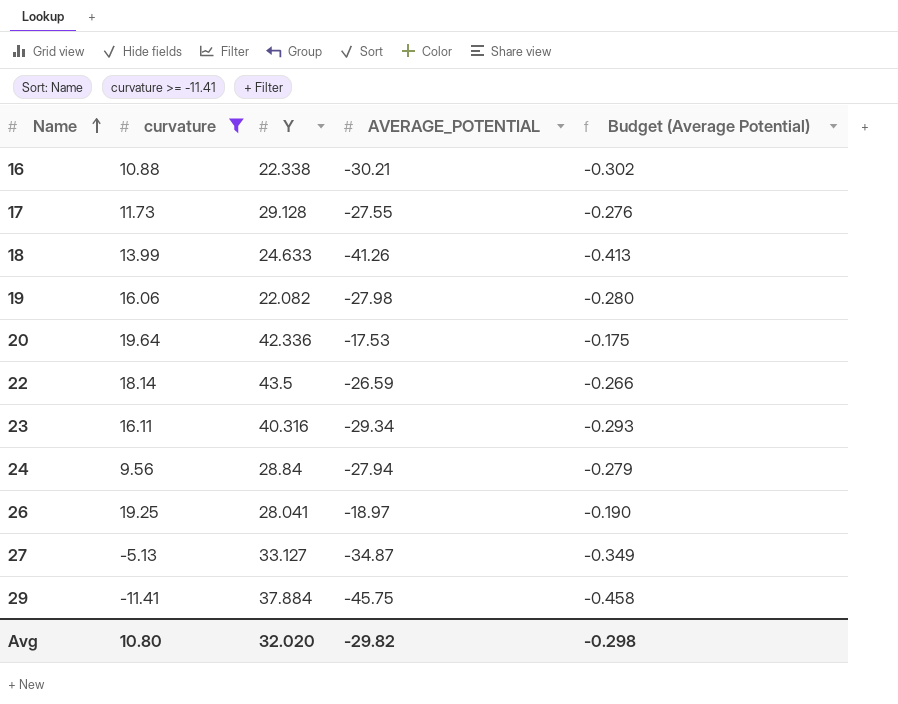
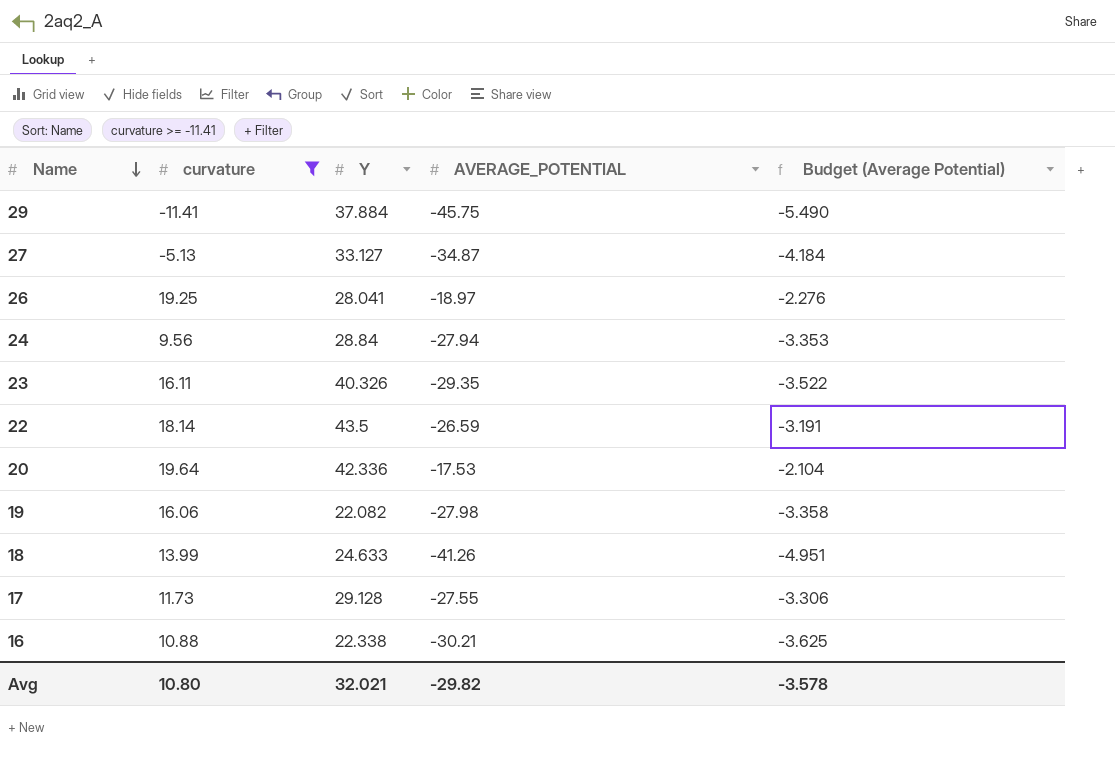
row order: Name ascending -> Name descending
column Budget (Average Potential) | formula: [AVERAGE_POTENTIAL] * 0.01 -> [AVERAGE_POTENTIAL] * 0.12
23 | Y: 40.316 -> 40.326
23 | AVERAGE_POTENTIAL: -29.34 -> -29.35
Avg | Y: 32.020 -> 32.021
Avg | Budget (Average Potential): -0.298 -> -3.578

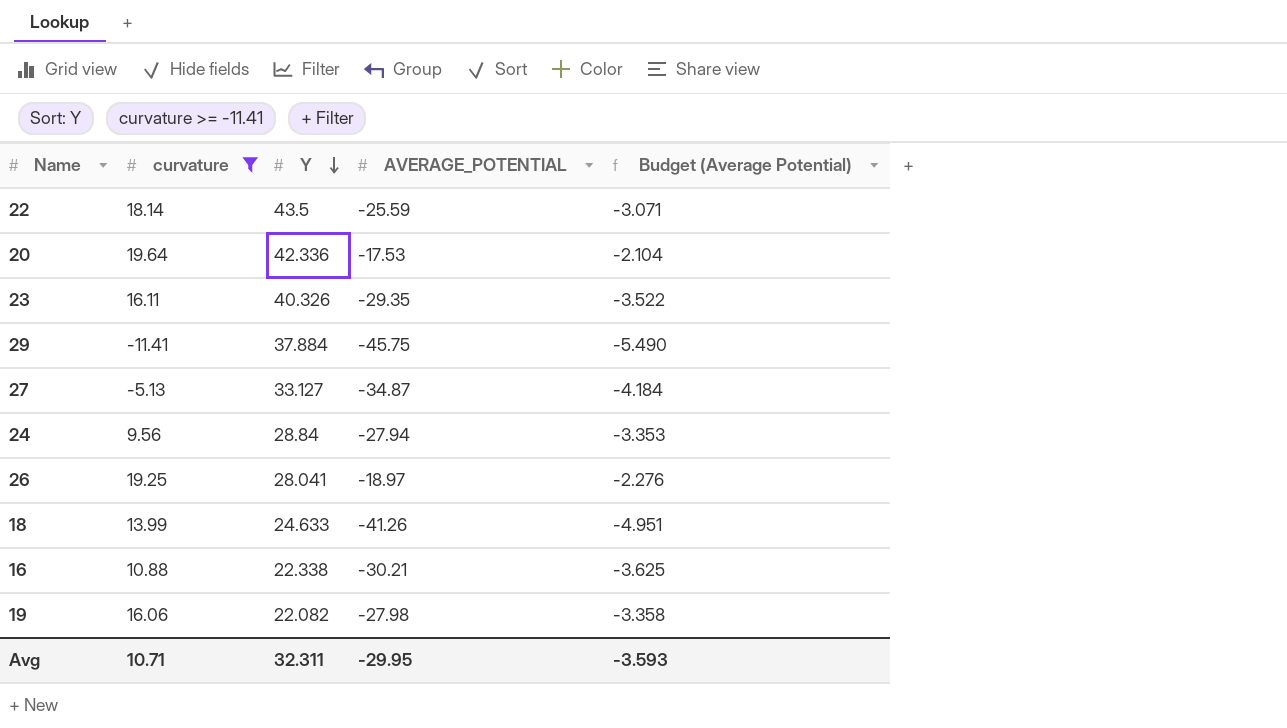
row order: Name descending -> Y descending
row 17: 11.73 | 29.128 | -27.55 | -3.306 -> none
22 | AVERAGE_POTENTIAL: -26.59 -> -25.59
22 | Budget (Average Potential): -3.191 -> -3.071
Avg | curvature: 10.80 -> 10.71
Avg | Y: 32.021 -> 32.311
Avg | AVERAGE_POTENTIAL: -29.82 -> -29.95
Avg | Budget (Average Potential): -3.578 -> -3.593

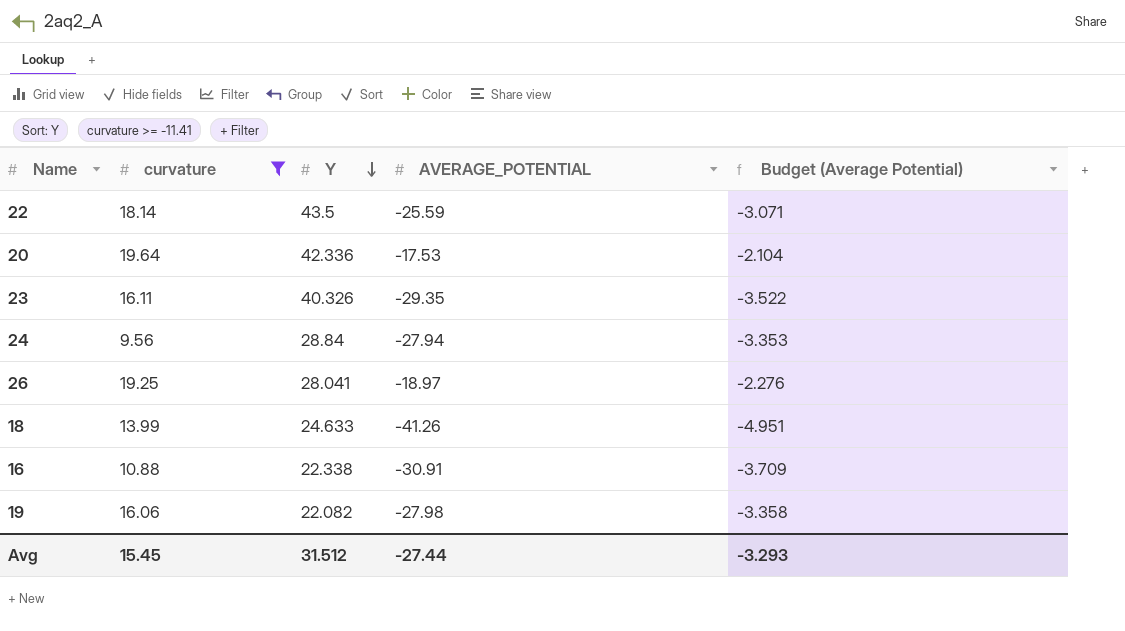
row 29: -11.41 | 37.884 | -45.75 | -5.490 -> none
row 27: -5.13 | 33.127 | -34.87 | -4.184 -> none
16 | AVERAGE_POTENTIAL: -30.21 -> -30.91
16 | Budget (Average Potential): -3.625 -> -3.709
Avg | curvature: 10.71 -> 15.45
Avg | Y: 32.311 -> 31.512
Avg | AVERAGE_POTENTIAL: -29.95 -> -27.44
Avg | Budget (Average Potential): -3.593 -> -3.293

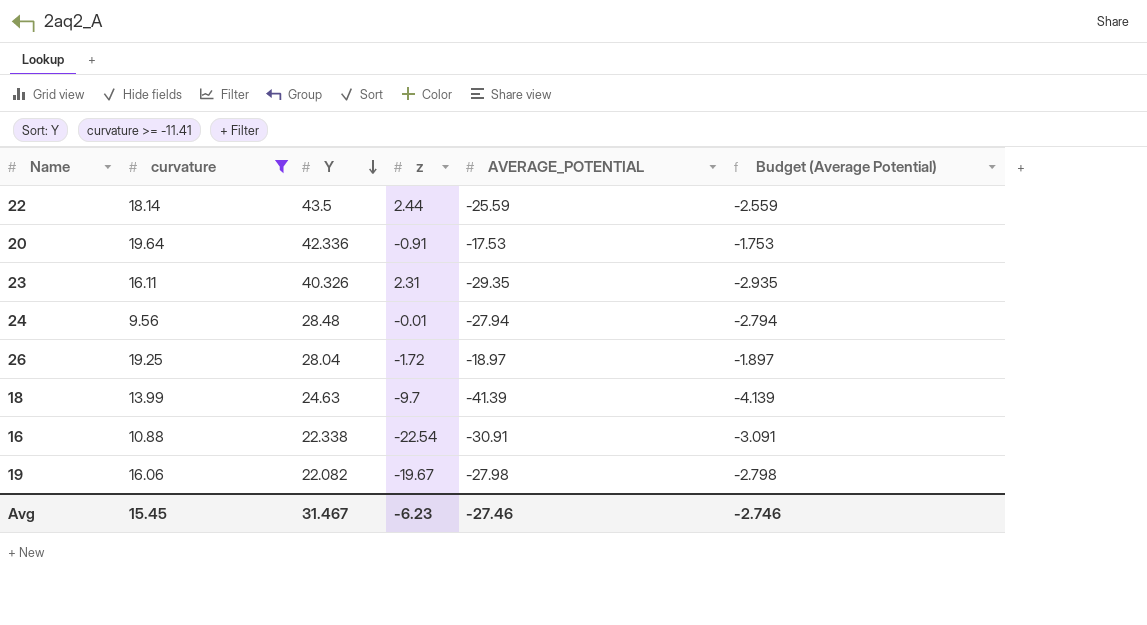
column z | position: none -> 4
column Budget (Average Potential) | formula: [AVERAGE_POTENTIAL] * 0.12 -> [AVERAGE_POTENTIAL] * 0.1
24 | Y: 28.84 -> 28.48
26 | Y: 28.041 -> 28.04
18 | Y: 24.633 -> 24.63
18 | AVERAGE_POTENTIAL: -41.26 -> -41.39
Avg | Y: 31.512 -> 31.467
Avg | AVERAGE_POTENTIAL: -27.44 -> -27.46
Avg | Budget (Average Potential): -3.293 -> -2.746

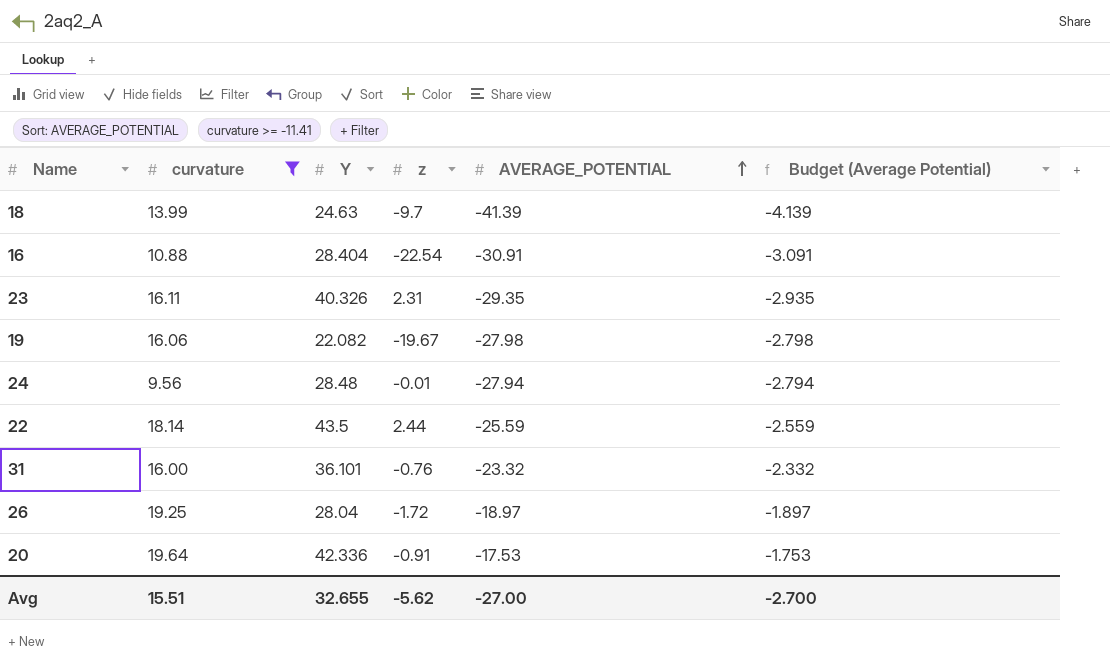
row order: Y descending -> AVERAGE_POTENTIAL ascending
16 | Y: 22.338 -> 28.404
row 31: none -> 16.00 | 36.101 | -0.76 | -23.32 | -2.332
Avg | curvature: 15.45 -> 15.51
Avg | Y: 31.467 -> 32.655
Avg | z: -6.23 -> -5.62
Avg | AVERAGE_POTENTIAL: -27.46 -> -27.00
Avg | Budget (Average Potential): -2.746 -> -2.700

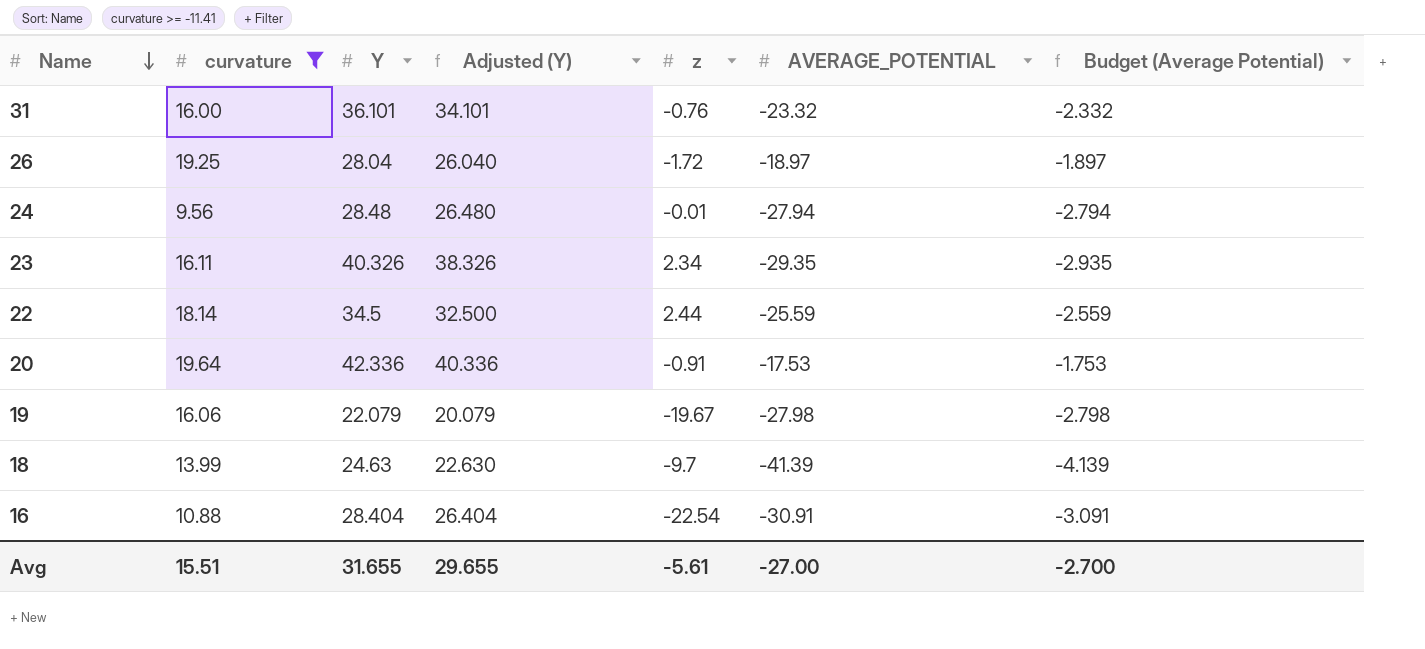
row order: AVERAGE_POTENTIAL ascending -> Name descending
column Adjusted (Y) | formula: none -> [Y] - 2
23 | z: 2.31 -> 2.34
22 | Y: 43.5 -> 34.5
19 | Y: 22.082 -> 22.079
Avg | Y: 32.655 -> 31.655
Avg | z: -5.62 -> -5.61

